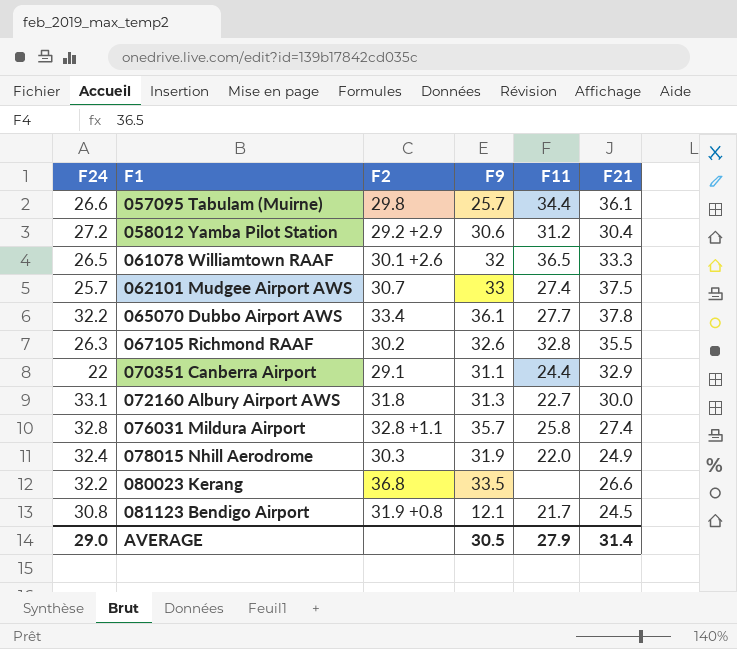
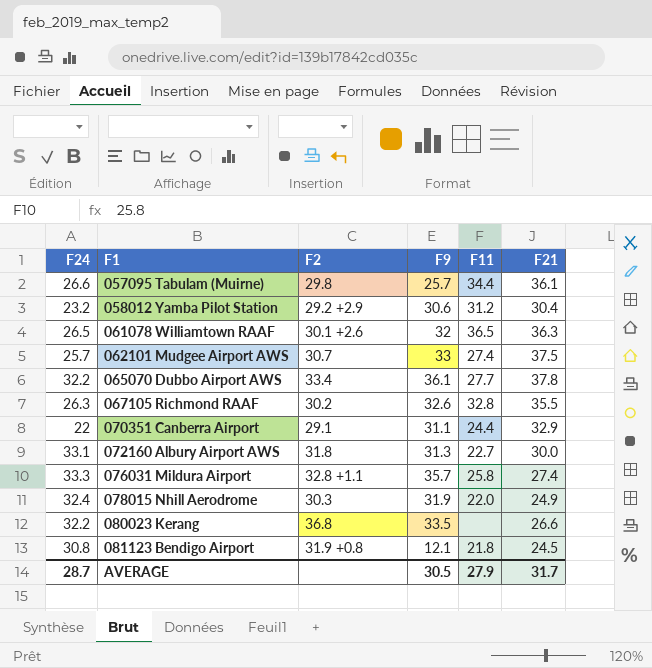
058012 Yamba Pilot Station | F24: 27.2 -> 23.2
061078 Williamtown RAAF | F21: 33.3 -> 36.3
076031 Mildura Airport | F24: 32.8 -> 33.3
081123 Bendigo Airport | F11: 21.7 -> 21.8
AVERAGE | F24: 29.0 -> 28.7
AVERAGE | F21: 31.4 -> 31.7

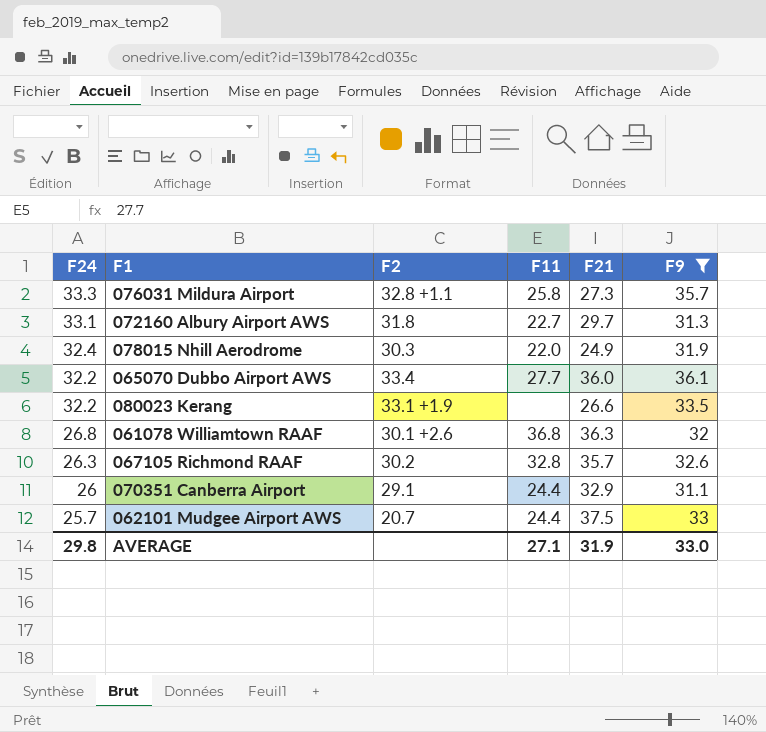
filter: none -> F9 >= 31.1
row order: F1 ascending -> F24 descending
column F9 | position: 4 -> 6
076031 Mildura Airport | F21: 27.4 -> 27.3
072160 Albury Airport AWS | F21: 30.0 -> 29.7
065070 Dubbo Airport AWS | F21: 37.8 -> 36.0
080023 Kerang | F2: 36.8 -> 33.1 +1.9
061078 Williamtown RAAF | F24: 26.5 -> 26.8
061078 Williamtown RAAF | F11: 36.5 -> 36.8
067105 Richmond RAAF | F21: 35.5 -> 35.7
070351 Canberra Airport | F24: 22 -> 26
062101 Mudgee Airport AWS | F2: 30.7 -> 20.7
062101 Mudgee Airport AWS | F11: 27.4 -> 24.4
AVERAGE | F24: 28.7 -> 29.8
AVERAGE | F11: 27.9 -> 27.1
AVERAGE | F21: 31.7 -> 31.9
AVERAGE | F9: 30.5 -> 33.0

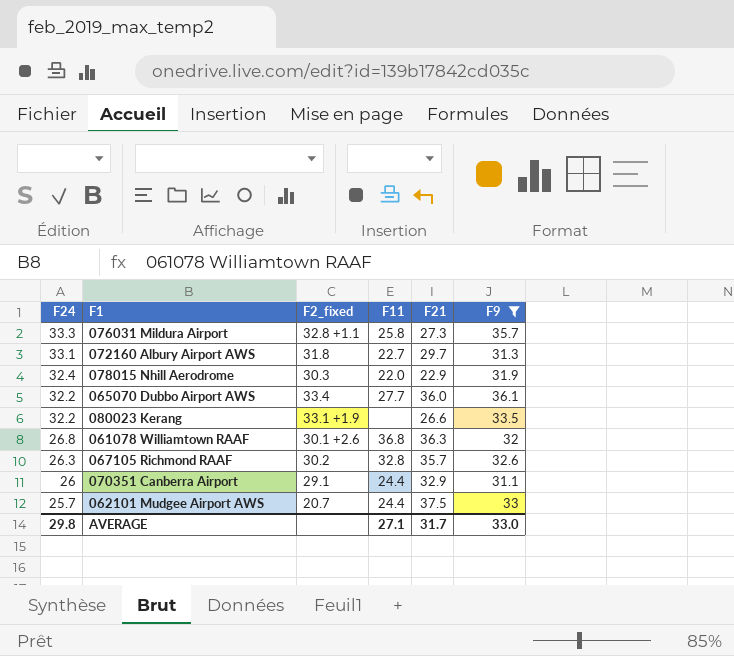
column name: F2 -> F2_fixed
078015 Nhill Aerodrome | F21: 24.9 -> 22.9
AVERAGE | F21: 31.9 -> 31.7

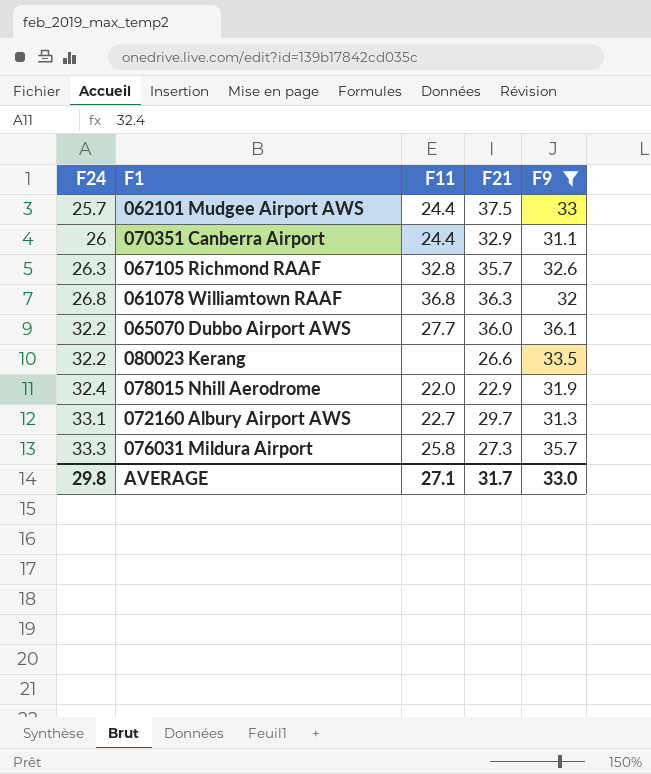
row order: F24 descending -> F24 ascending
column F2_fixed | position: 3 -> none

